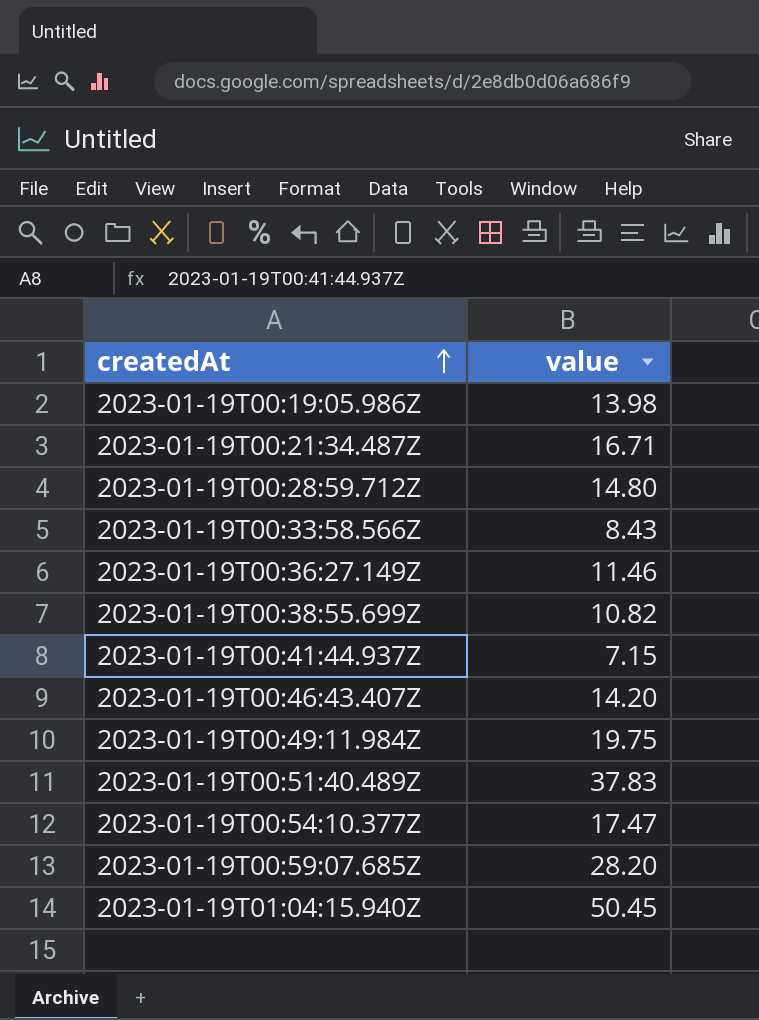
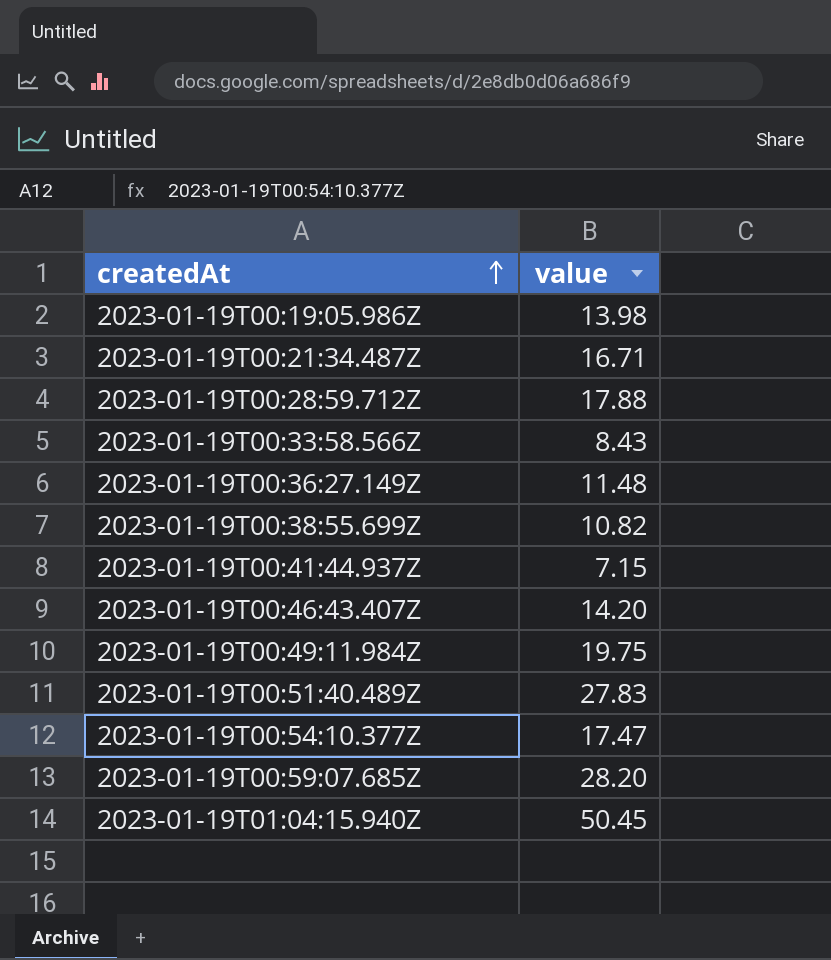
2023-01-19T00:28:59.712Z | value: 14.80 -> 17.88
2023-01-19T00:36:27.149Z | value: 11.46 -> 11.48
2023-01-19T00:51:40.489Z | value: 37.83 -> 27.83

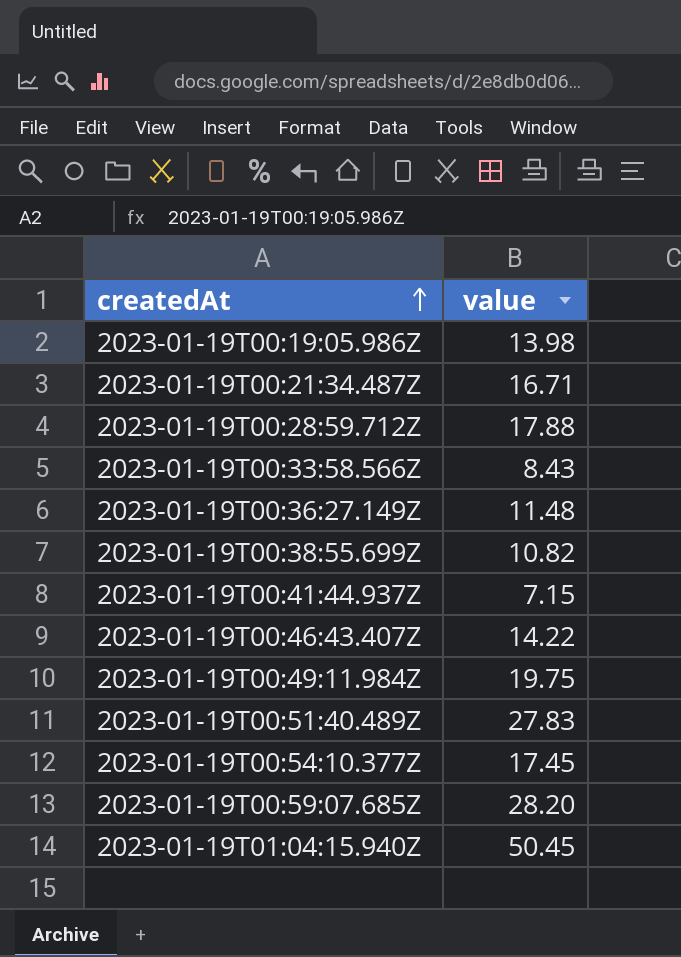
2023-01-19T00:46:43.407Z | value: 14.20 -> 14.22
2023-01-19T00:54:10.377Z | value: 17.47 -> 17.45

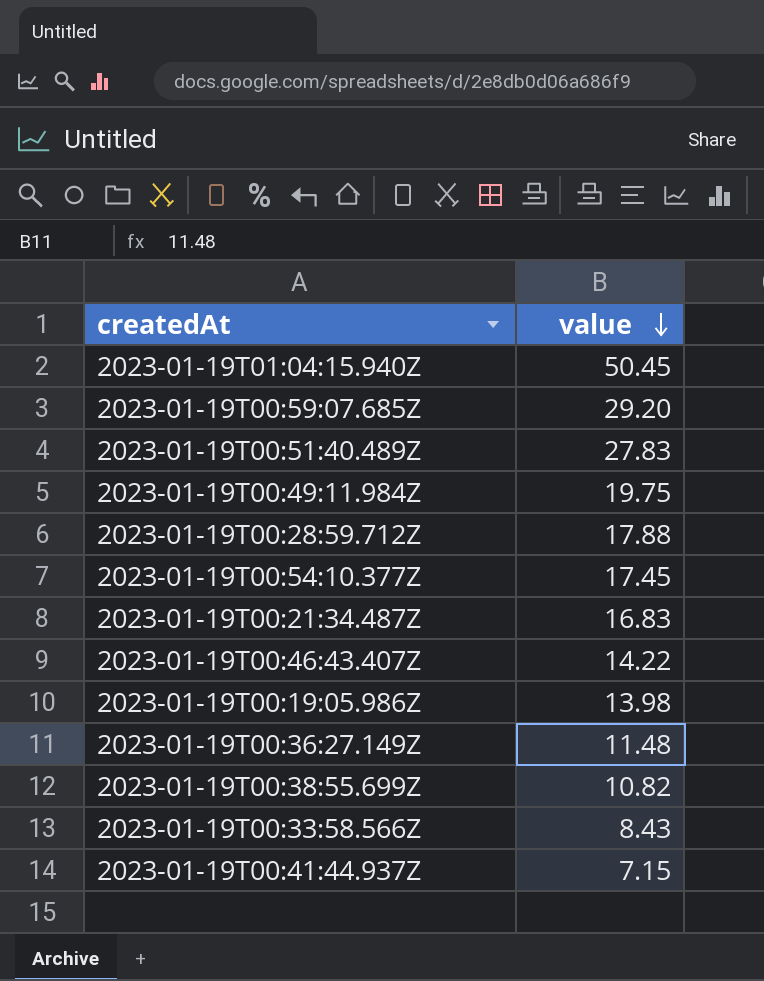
row order: createdAt ascending -> value descending
2023-01-19T00:59:07.685Z | value: 28.20 -> 29.20
2023-01-19T00:21:34.487Z | value: 16.71 -> 16.83

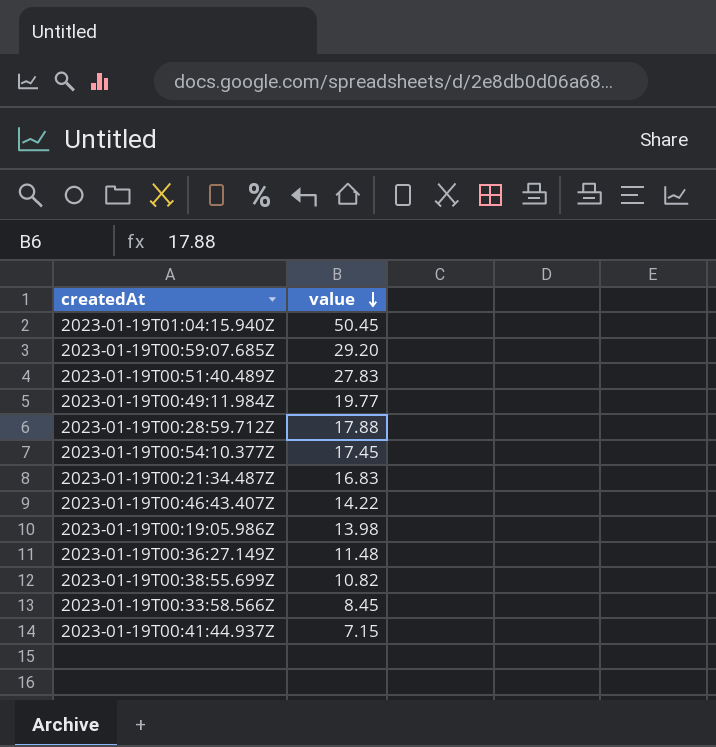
2023-01-19T00:49:11.984Z | value: 19.75 -> 19.77
2023-01-19T00:33:58.566Z | value: 8.43 -> 8.45

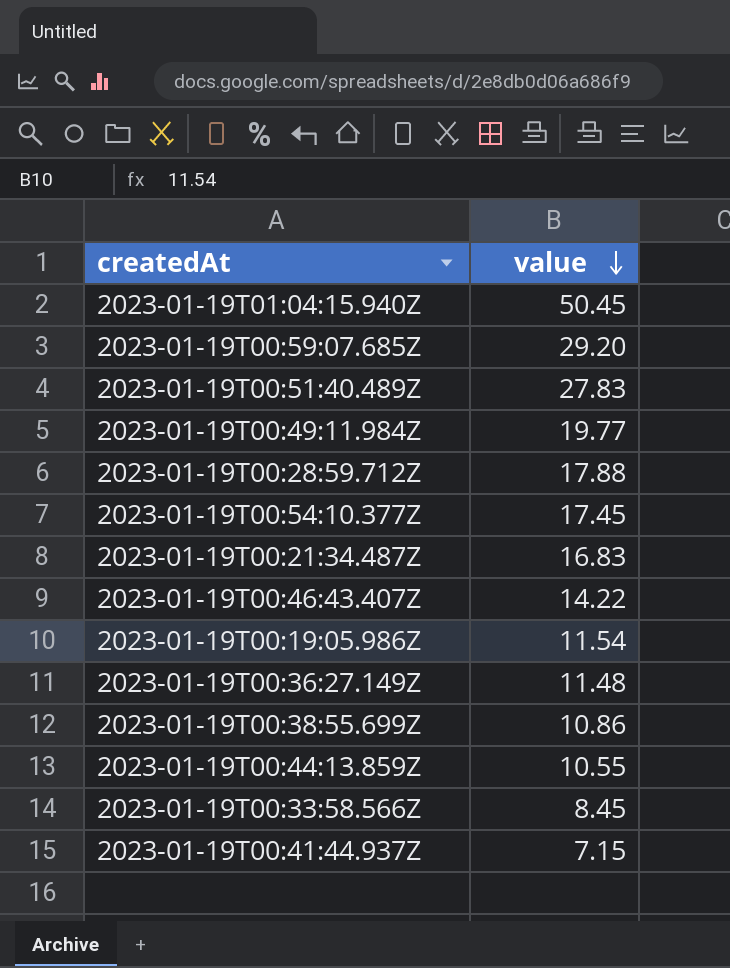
2023-01-19T00:19:05.986Z | value: 13.98 -> 11.54
2023-01-19T00:38:55.699Z | value: 10.82 -> 10.86
row 2023-01-19T00:44:13.859Z: none -> 10.55

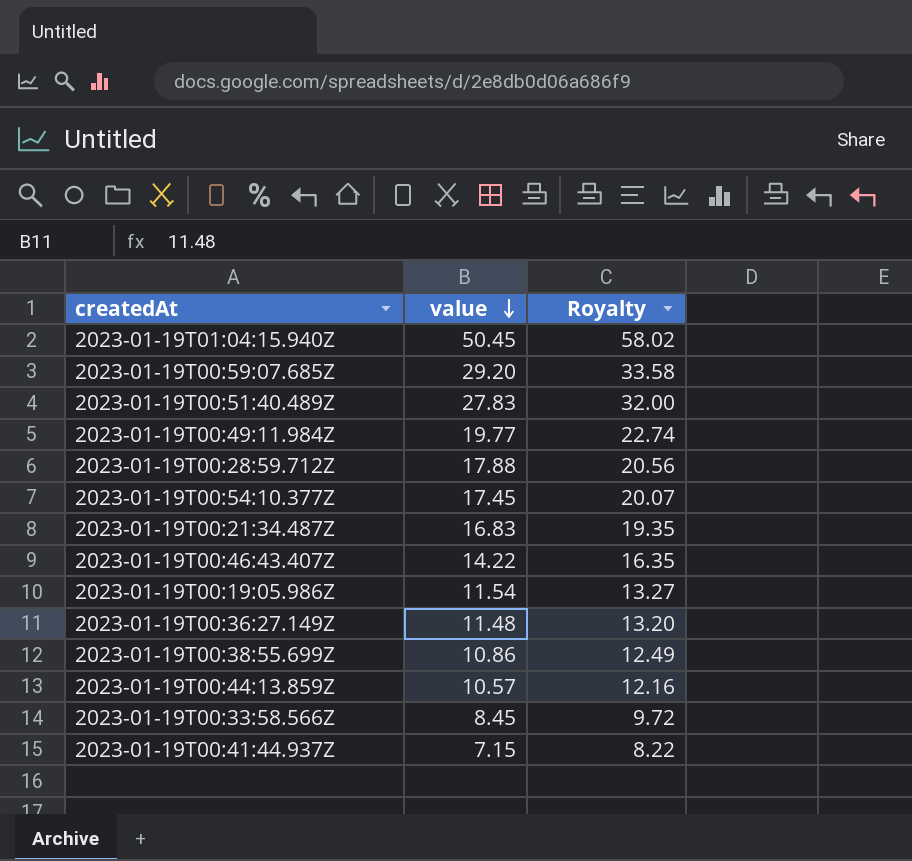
column Royalty | formula: none -> [value] * 1.15
2023-01-19T00:44:13.859Z | value: 10.55 -> 10.57

